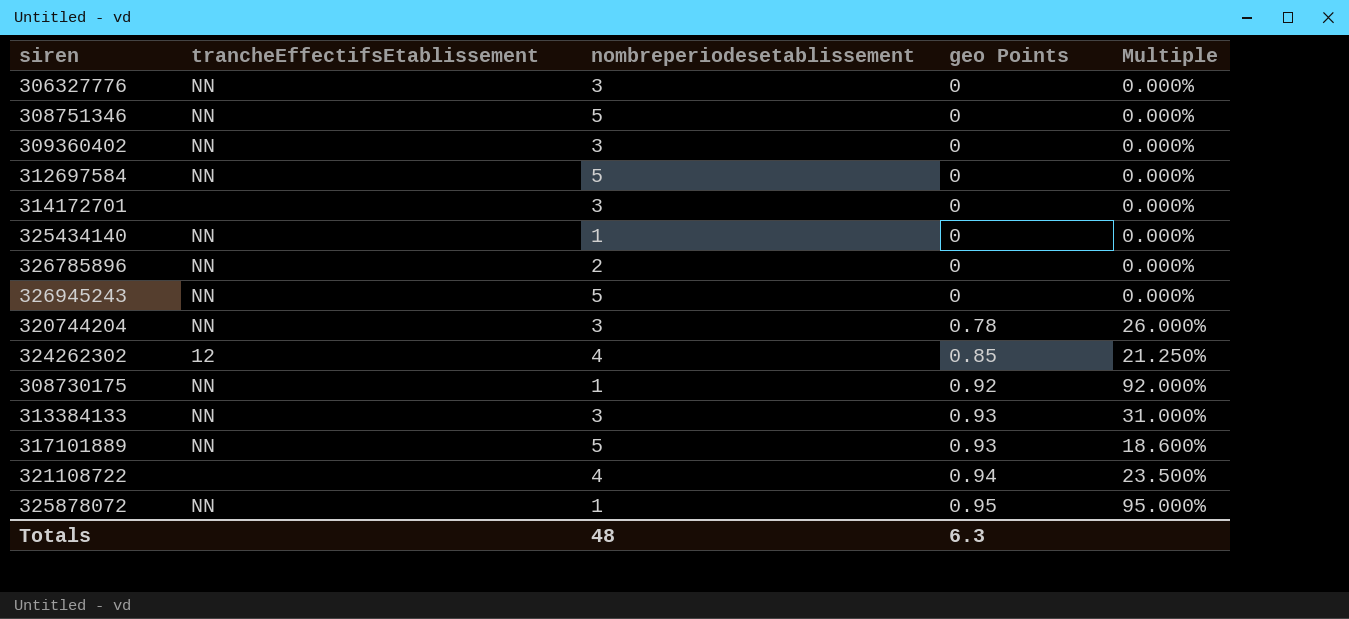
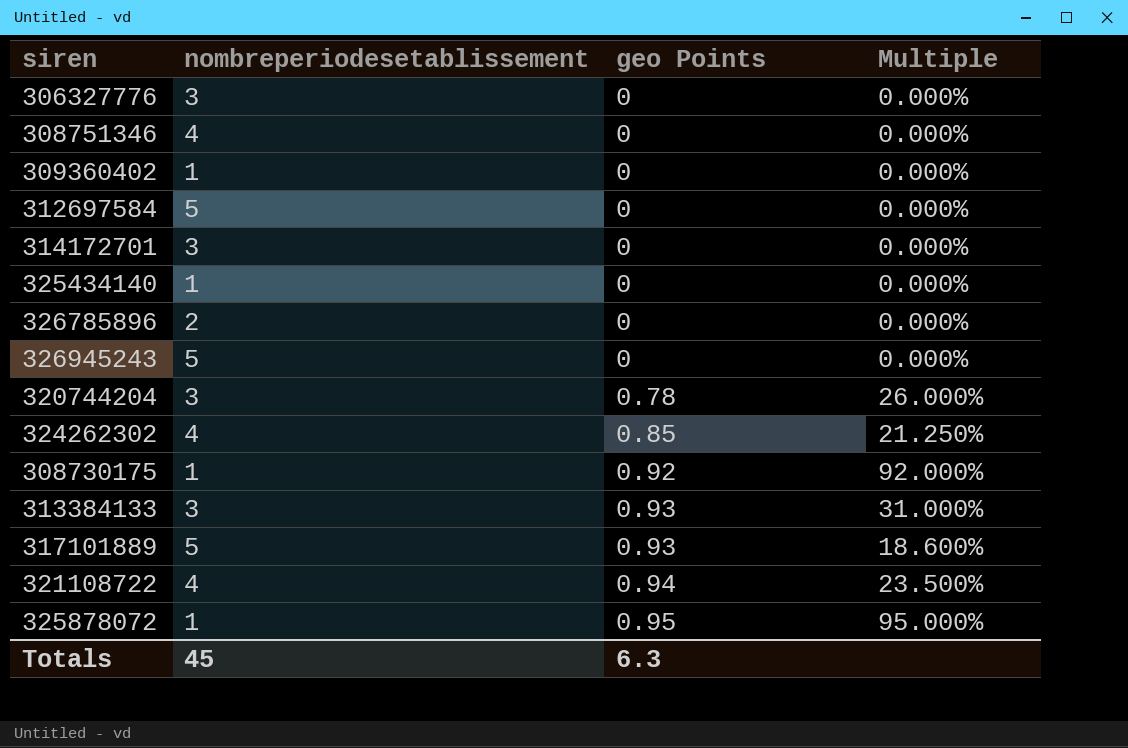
column trancheEffectifsEtablissement | position: 2 -> none
308751346 | nombreperiodesetablissement: 5 -> 4
309360402 | nombreperiodesetablissement: 3 -> 1
Totals | nombreperiodesetablissement: 48 -> 45

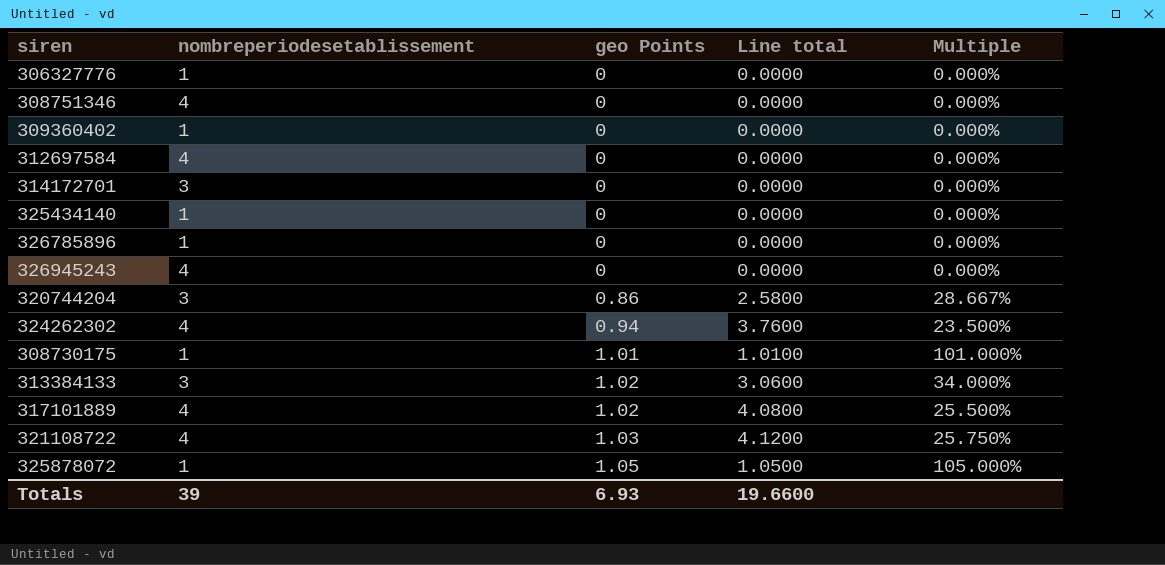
column Line total | formula: none -> [nombreperiodesetablissement] * [geo Points]
306327776 | nombreperiodesetablissement: 3 -> 1
312697584 | nombreperiodesetablissement: 5 -> 4
326785896 | nombreperiodesetablissement: 2 -> 1
326945243 | nombreperiodesetablissement: 5 -> 4
320744204 | geo Points: 0.78 -> 0.86
320744204 | Multiple: 26.000% -> 28.667%
324262302 | geo Points: 0.85 -> 0.94
324262302 | Multiple: 21.250% -> 23.500%
308730175 | geo Points: 0.92 -> 1.01
308730175 | Multiple: 92.000% -> 101.000%
313384133 | geo Points: 0.93 -> 1.02
313384133 | Multiple: 31.000% -> 34.000%
317101889 | nombreperiodesetablissement: 5 -> 4
317101889 | geo Points: 0.93 -> 1.02
317101889 | Multiple: 18.600% -> 25.500%
321108722 | geo Points: 0.94 -> 1.03
321108722 | Multiple: 23.500% -> 25.750%
325878072 | geo Points: 0.95 -> 1.05
325878072 | Multiple: 95.000% -> 105.000%
Totals | nombreperiodesetablissement: 45 -> 39
Totals | geo Points: 6.3 -> 6.93

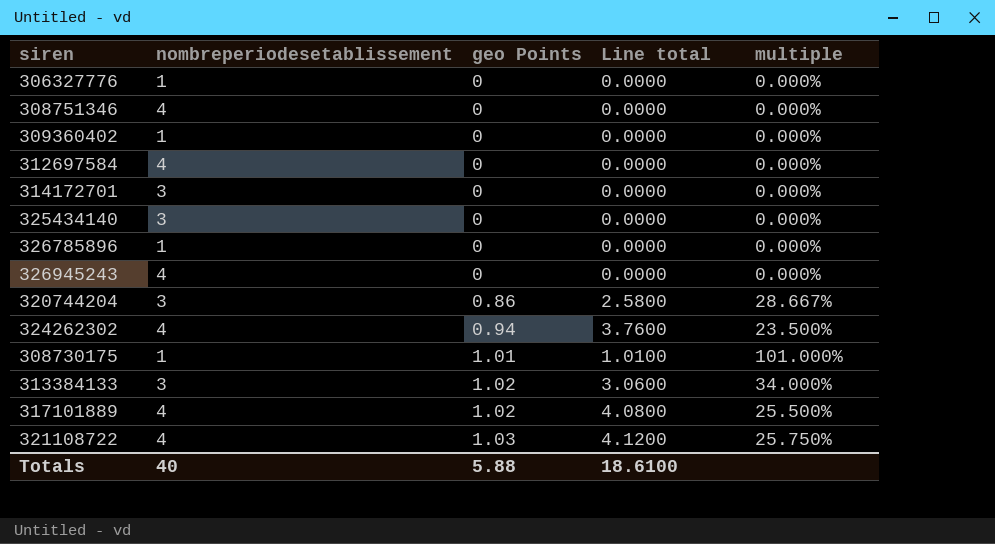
column name: Multiple -> multiple
row 325878072: 1 | 1.05 | 1.0500 | 105.000% -> none
325434140 | nombreperiodesetablissement: 1 -> 3
Totals | nombreperiodesetablissement: 39 -> 40
Totals | geo Points: 6.93 -> 5.88
Totals | Line total: 19.6600 -> 18.6100

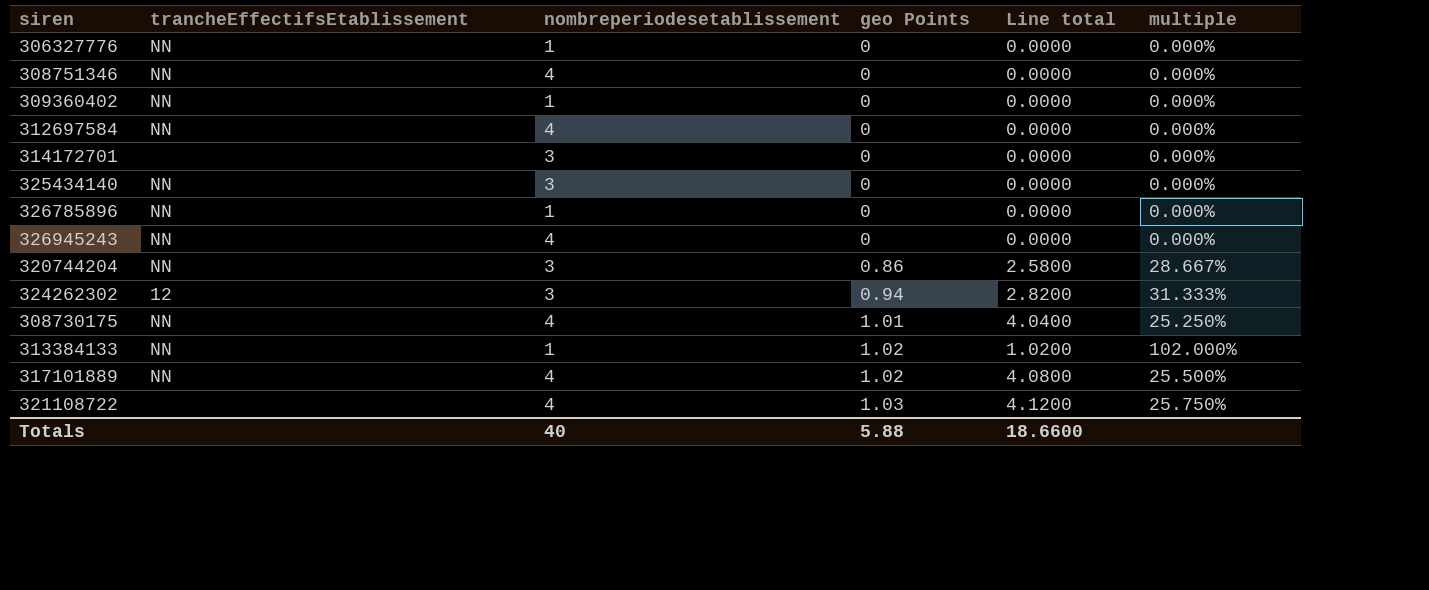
column trancheEffectifsEtablissement | position: none -> 2
324262302 | nombreperiodesetablissement: 4 -> 3
324262302 | Line total: 3.7600 -> 2.8200
324262302 | multiple: 23.500% -> 31.333%
308730175 | nombreperiodesetablissement: 1 -> 4
308730175 | Line total: 1.0100 -> 4.0400
308730175 | multiple: 101.000% -> 25.250%
313384133 | nombreperiodesetablissement: 3 -> 1
313384133 | Line total: 3.0600 -> 1.0200
313384133 | multiple: 34.000% -> 102.000%
Totals | Line total: 18.6100 -> 18.6600

